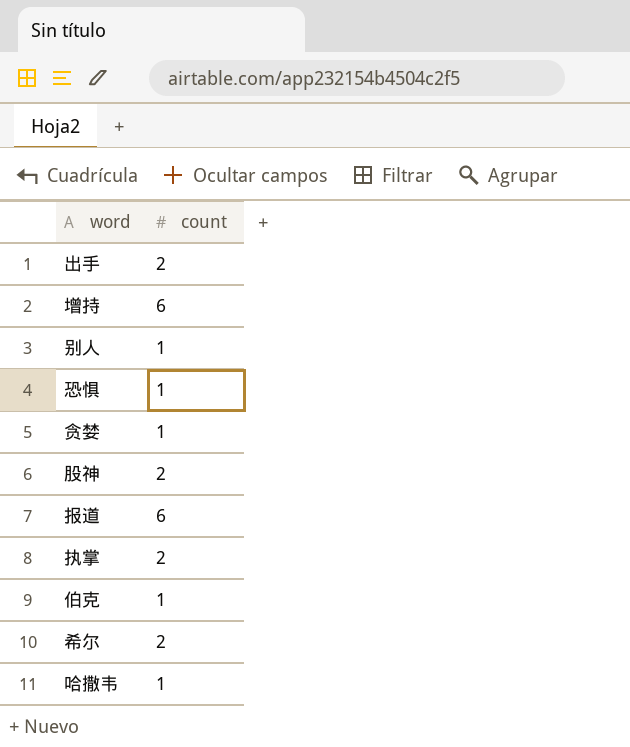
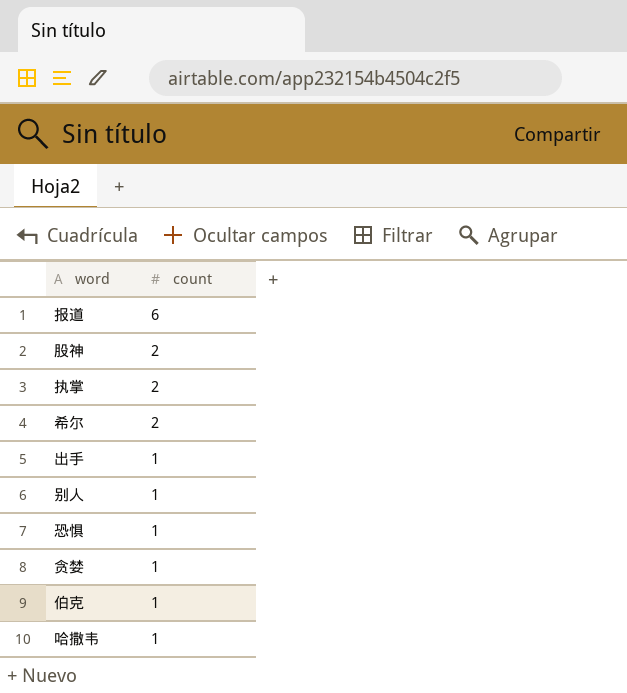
row order: none -> count descending
row 增持: 6 -> none
出手 | count: 2 -> 1

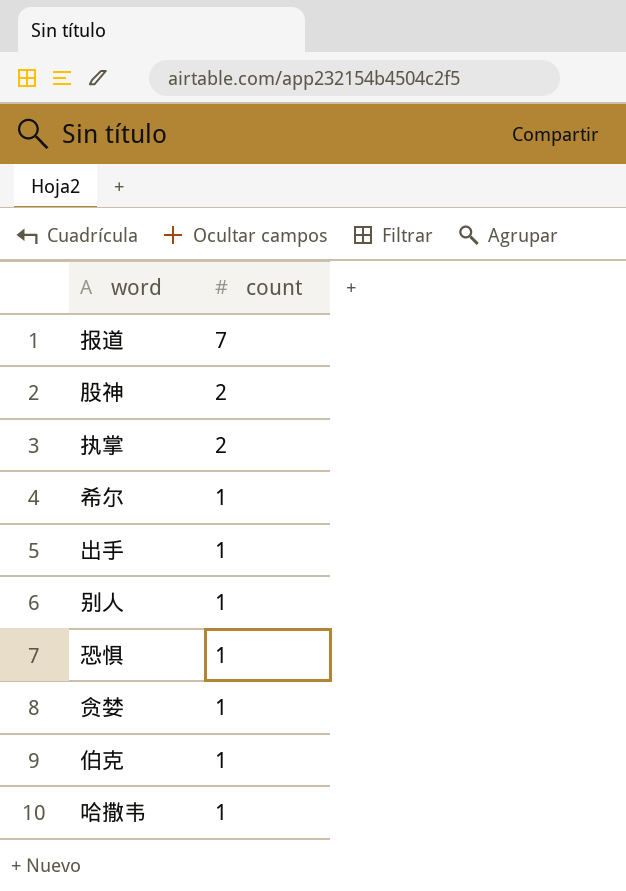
报道 | count: 6 -> 7
希尔 | count: 2 -> 1

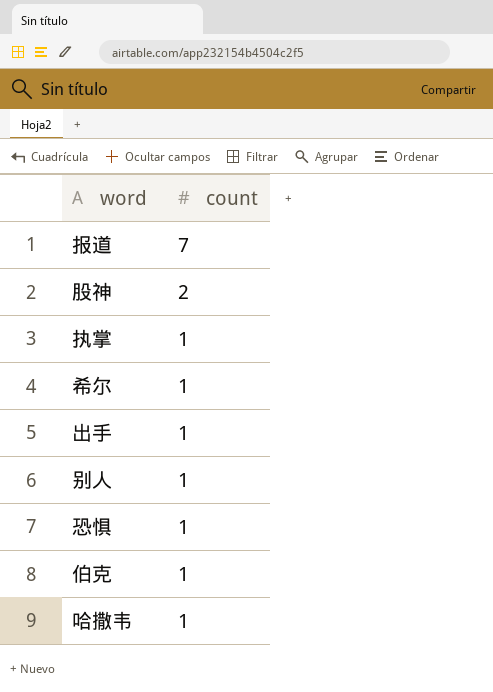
row 贪婪: 1 -> none
执掌 | count: 2 -> 1

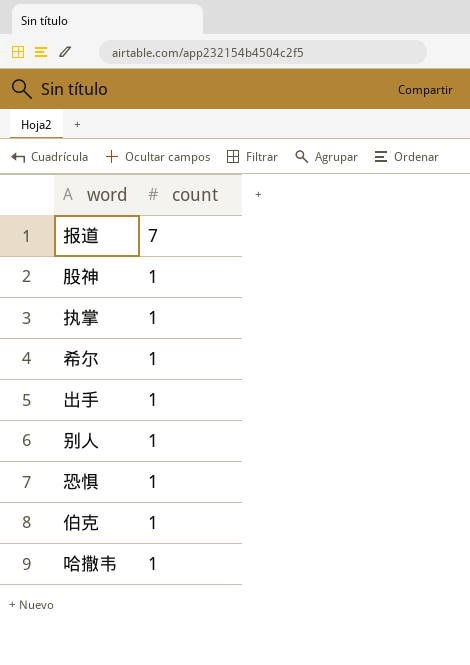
股神 | count: 2 -> 1

